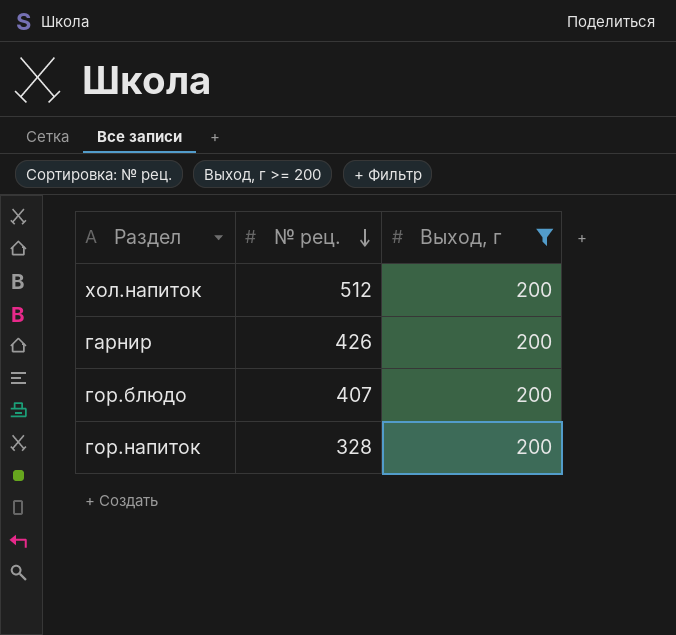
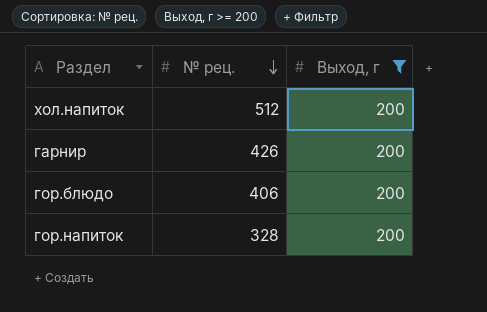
гор.блюдо | № рец.: 407 -> 406

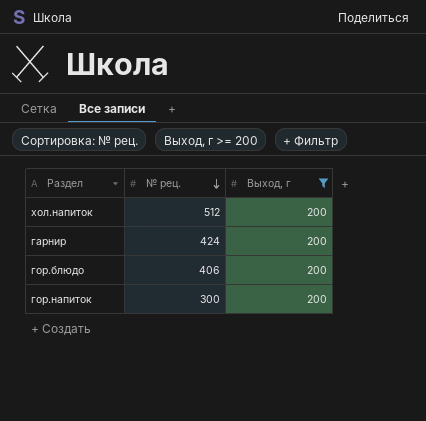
гарнир | № рец.: 426 -> 424
гор.напиток | № рец.: 328 -> 300

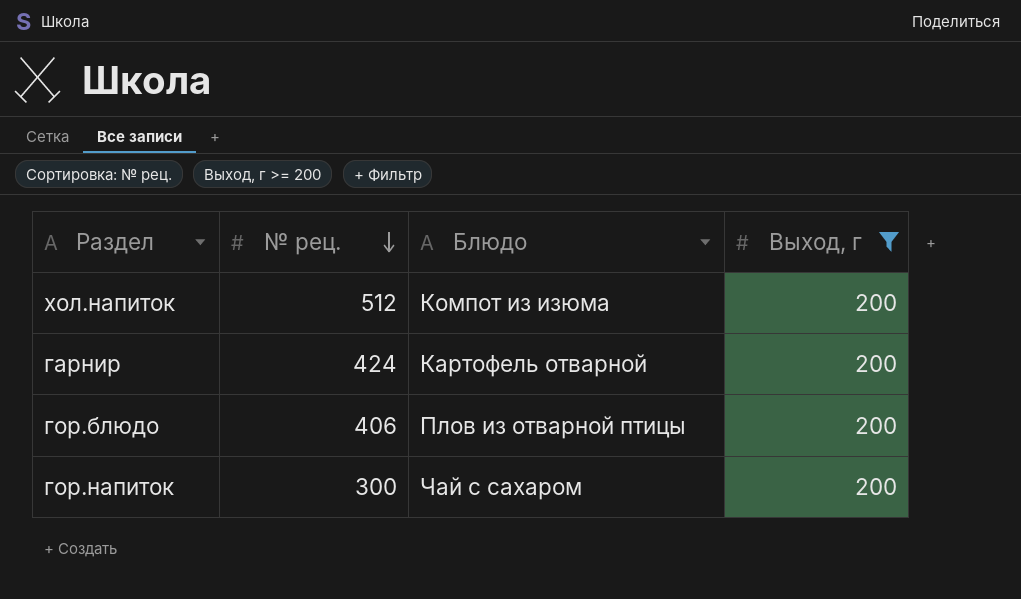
column Блюдо | position: none -> 3

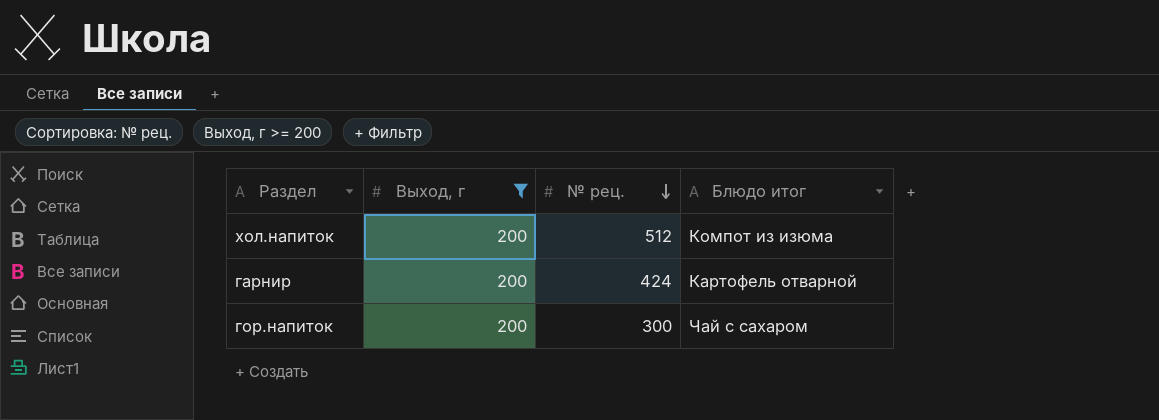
column Выход, г | position: 4 -> 2
column name: Блюдо -> Блюдо итог
row гор.блюдо: 406 | Плов из отварной птицы | 200 -> none

